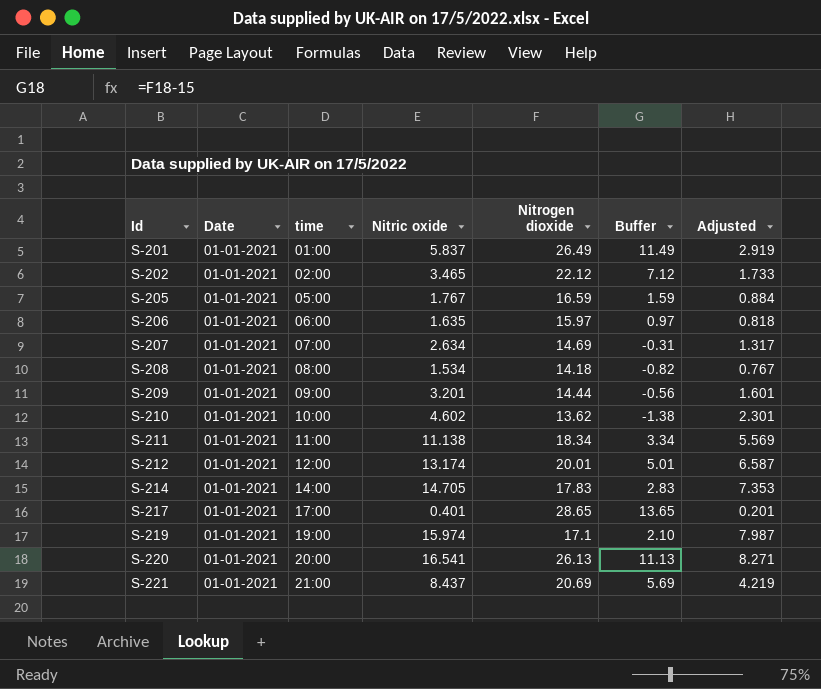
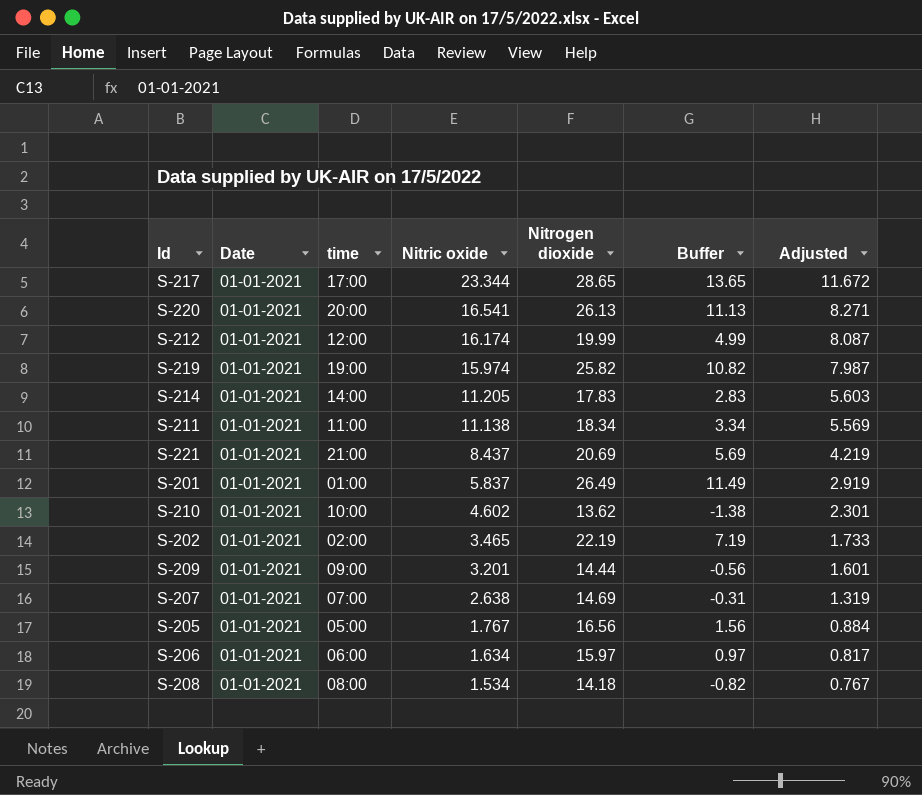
row order: Id ascending -> Nitric oxide descending
S-217 | Nitric oxide: 0.401 -> 23.344
S-217 | Adjusted: 0.201 -> 11.672
S-212 | Nitric oxide: 13.174 -> 16.174
S-212 | Nitrogen dioxide: 20.01 -> 19.99
S-212 | Buffer: 5.01 -> 4.99
S-212 | Adjusted: 6.587 -> 8.087
S-219 | Nitrogen dioxide: 17.1 -> 25.82
S-219 | Buffer: 2.10 -> 10.82
S-214 | Nitric oxide: 14.705 -> 11.205
S-214 | Adjusted: 7.353 -> 5.603
S-202 | Nitrogen dioxide: 22.12 -> 22.19
S-202 | Buffer: 7.12 -> 7.19
S-207 | Nitric oxide: 2.634 -> 2.638
S-207 | Adjusted: 1.317 -> 1.319
S-205 | Nitrogen dioxide: 16.59 -> 16.56
S-205 | Buffer: 1.59 -> 1.56
S-206 | Nitric oxide: 1.635 -> 1.634
S-206 | Adjusted: 0.818 -> 0.817

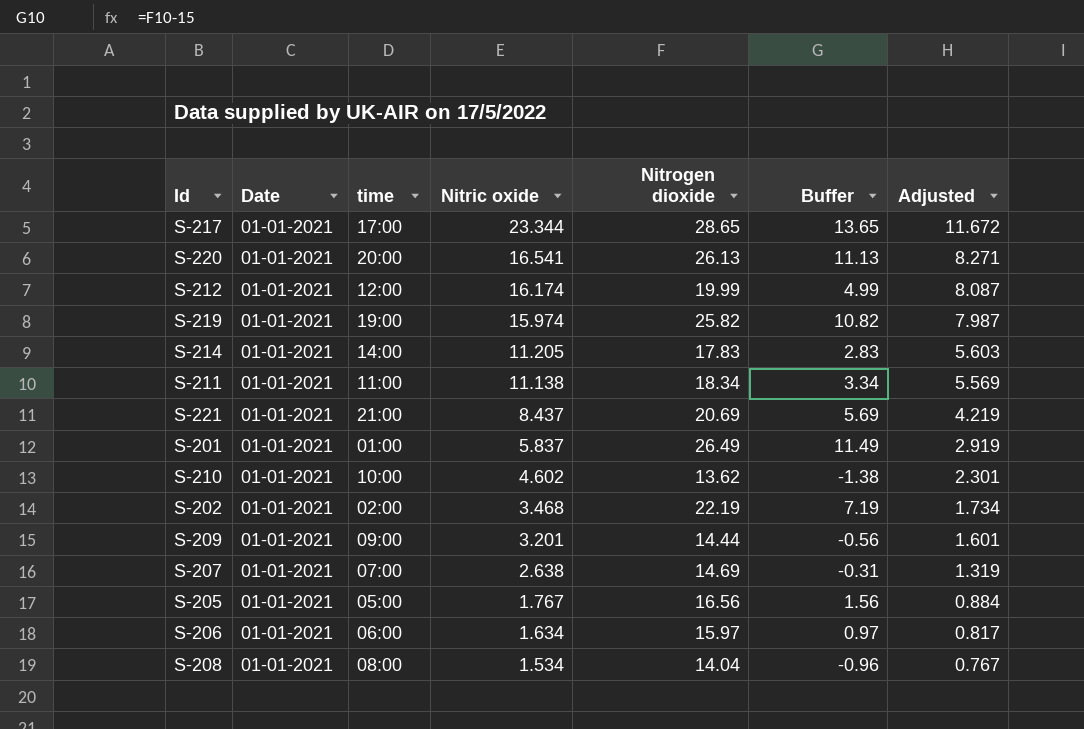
S-202 | Nitric oxide: 3.465 -> 3.468
S-202 | Adjusted: 1.733 -> 1.734
S-208 | Nitrogen dioxide: 14.18 -> 14.04
S-208 | Buffer: -0.82 -> -0.96

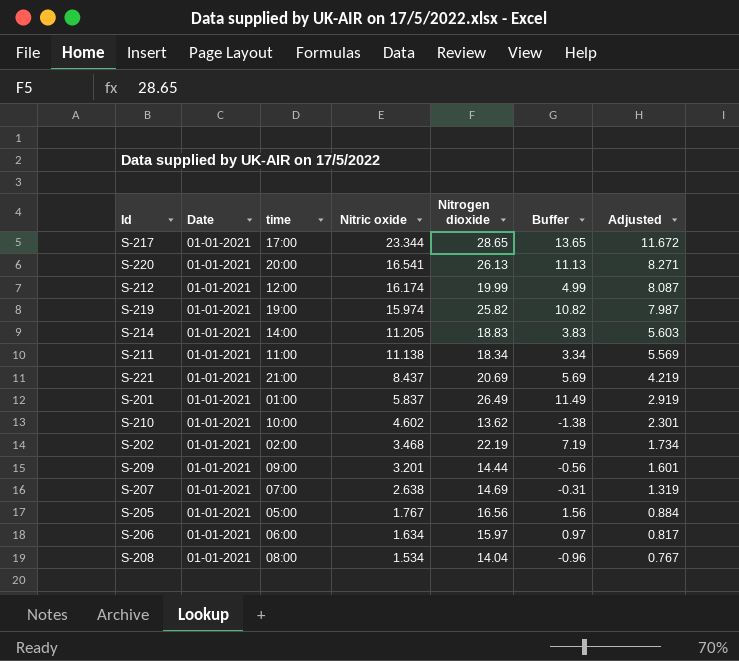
S-214 | Nitrogen dioxide: 17.83 -> 18.83
S-214 | Buffer: 2.83 -> 3.83

